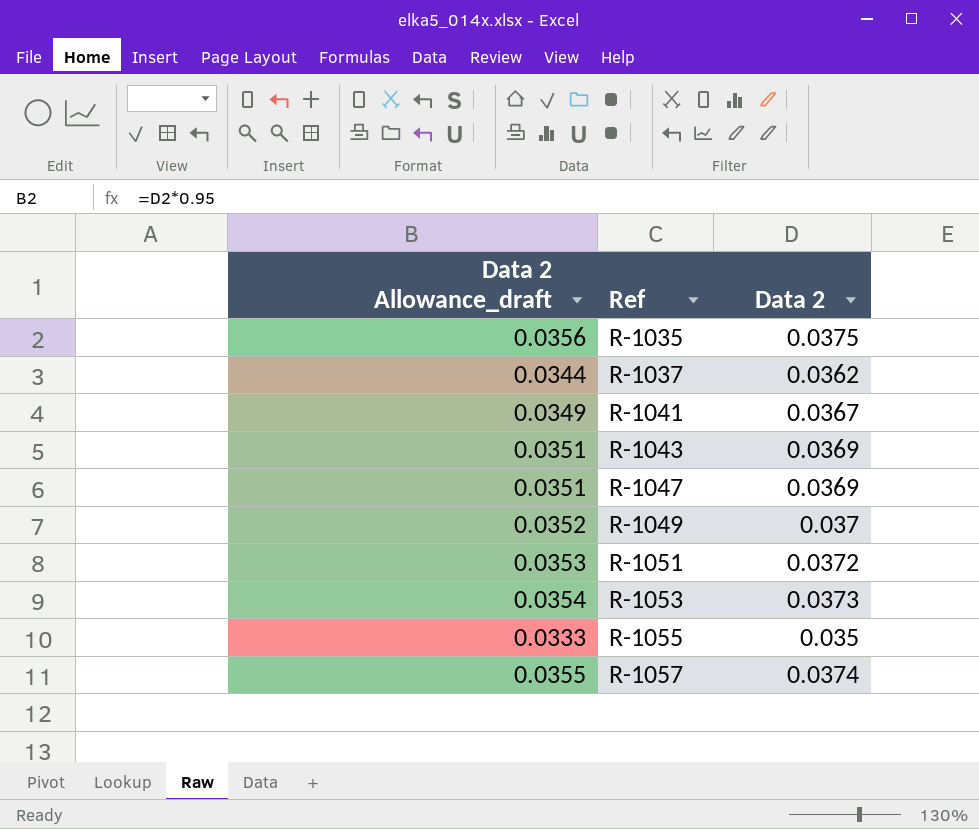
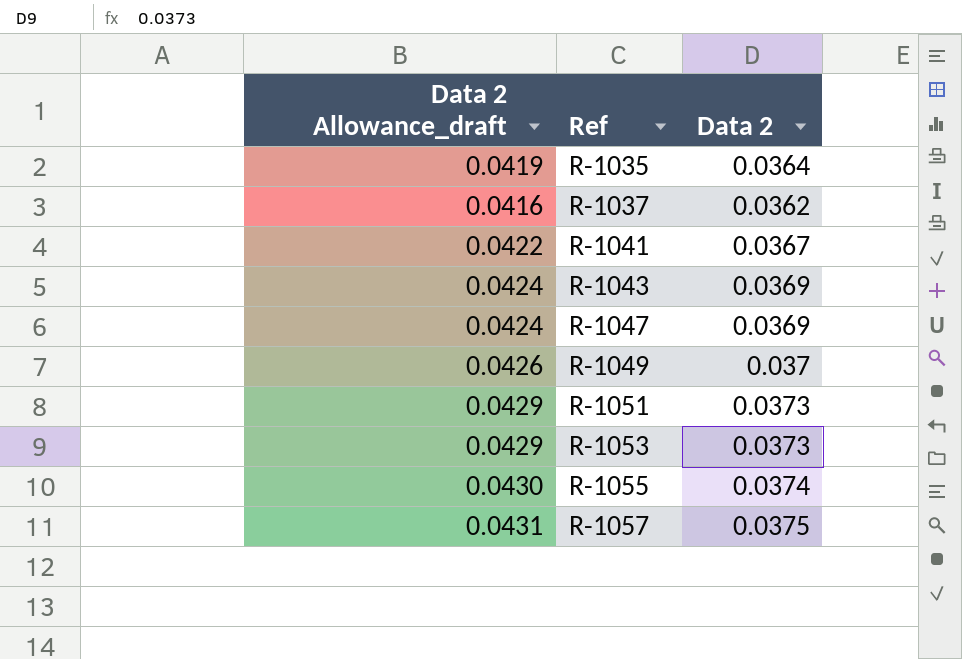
column Data 2 Allowance_draft | formula: [Data 2] * 0.95 -> [Data 2] * 1.15
R-1035 | Data 2: 0.0375 -> 0.0364
R-1051 | Data 2: 0.0372 -> 0.0373
R-1055 | Data 2: 0.035 -> 0.0374
R-1057 | Data 2: 0.0374 -> 0.0375

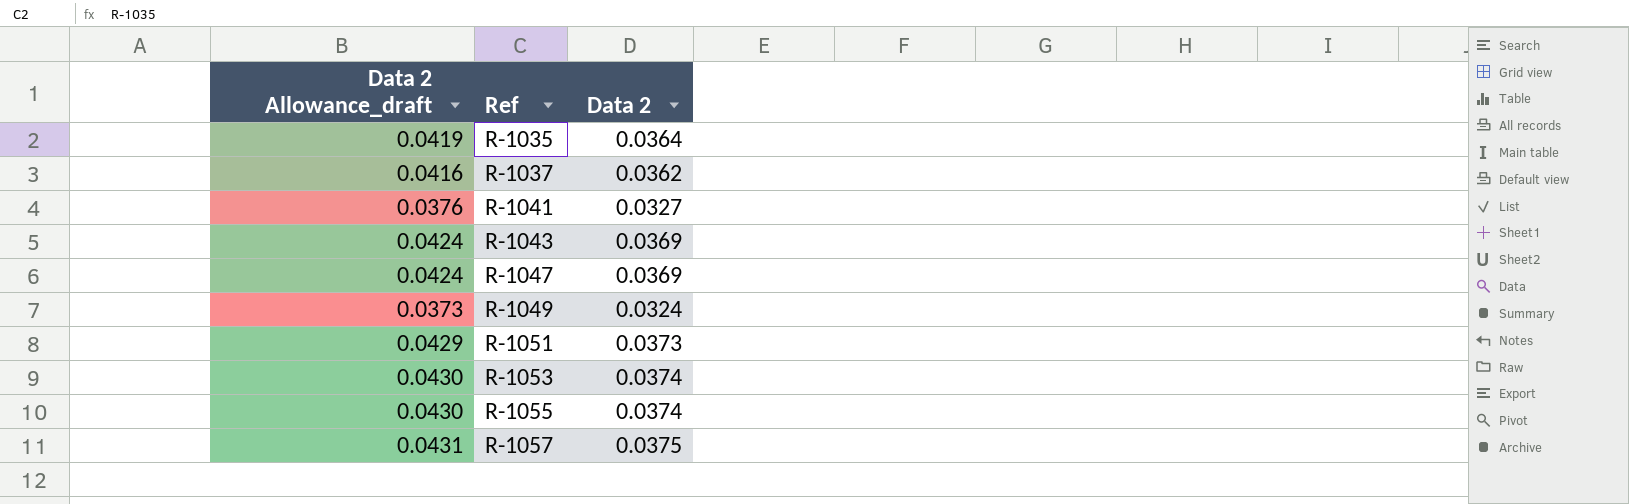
R-1041 | Data 2 Allowance_draft: 0.0422 -> 0.0376
R-1041 | Data 2: 0.0367 -> 0.0327
R-1049 | Data 2 Allowance_draft: 0.0426 -> 0.0373
R-1049 | Data 2: 0.037 -> 0.0324
R-1053 | Data 2 Allowance_draft: 0.0429 -> 0.0430
R-1053 | Data 2: 0.0373 -> 0.0374

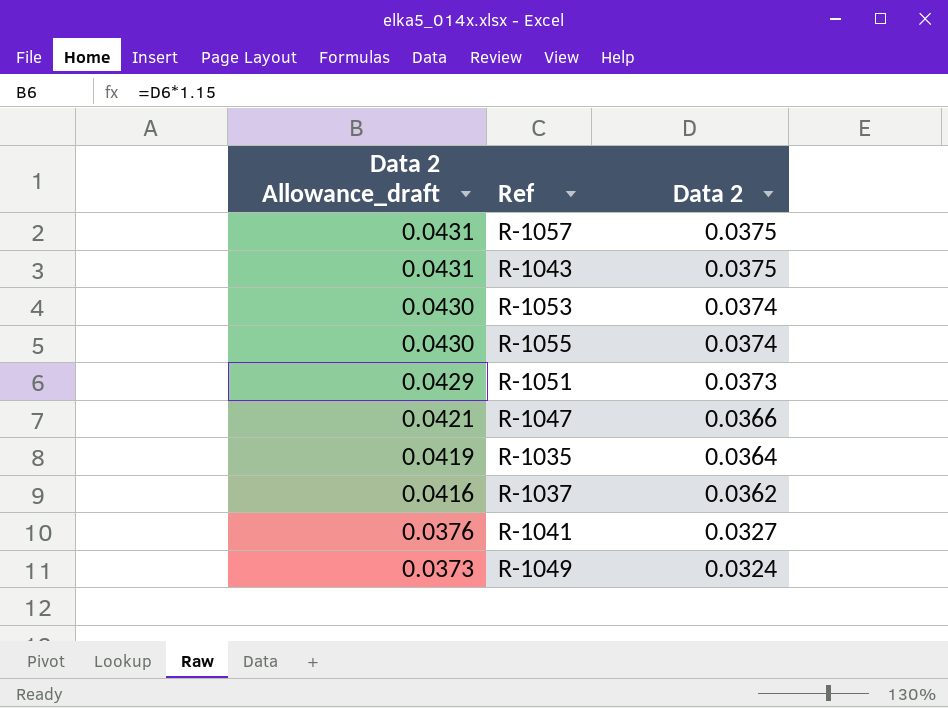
row order: Ref ascending -> Data 2 Allowance_draft descending
R-1043 | Data 2 Allowance_draft: 0.0424 -> 0.0431
R-1043 | Data 2: 0.0369 -> 0.0375
R-1047 | Data 2 Allowance_draft: 0.0424 -> 0.0421
R-1047 | Data 2: 0.0369 -> 0.0366

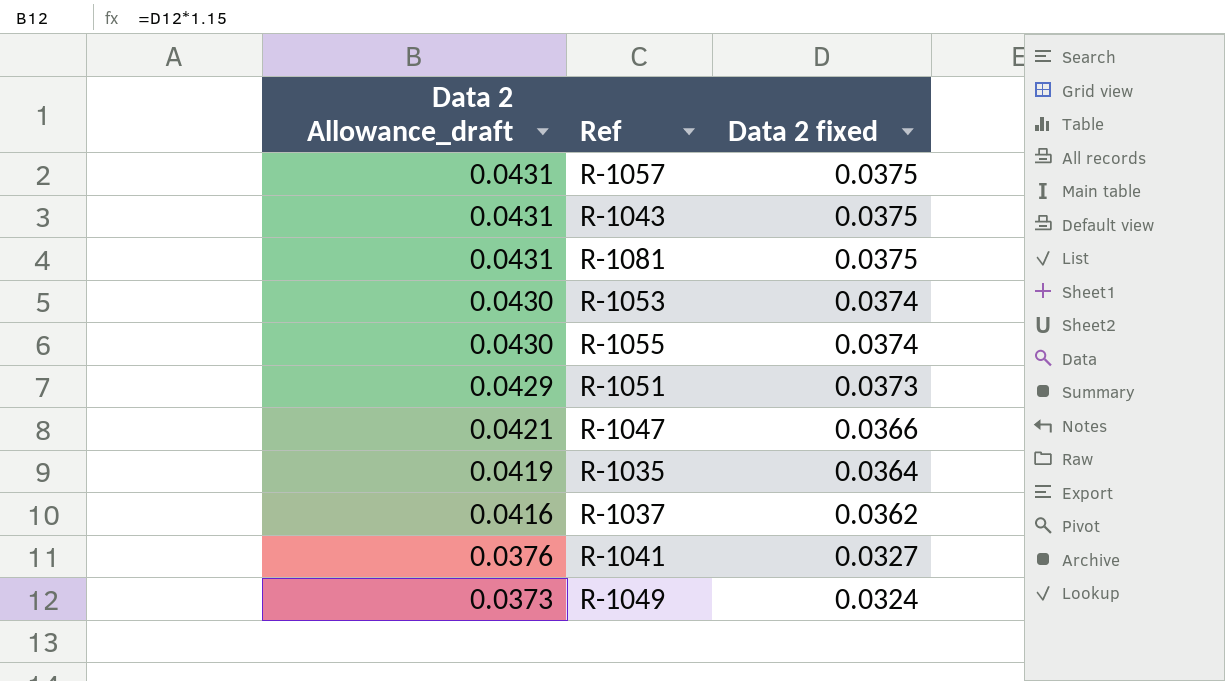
column name: Data 2 -> Data 2 fixed
row R-1081: none -> 0.0431 | 0.0375

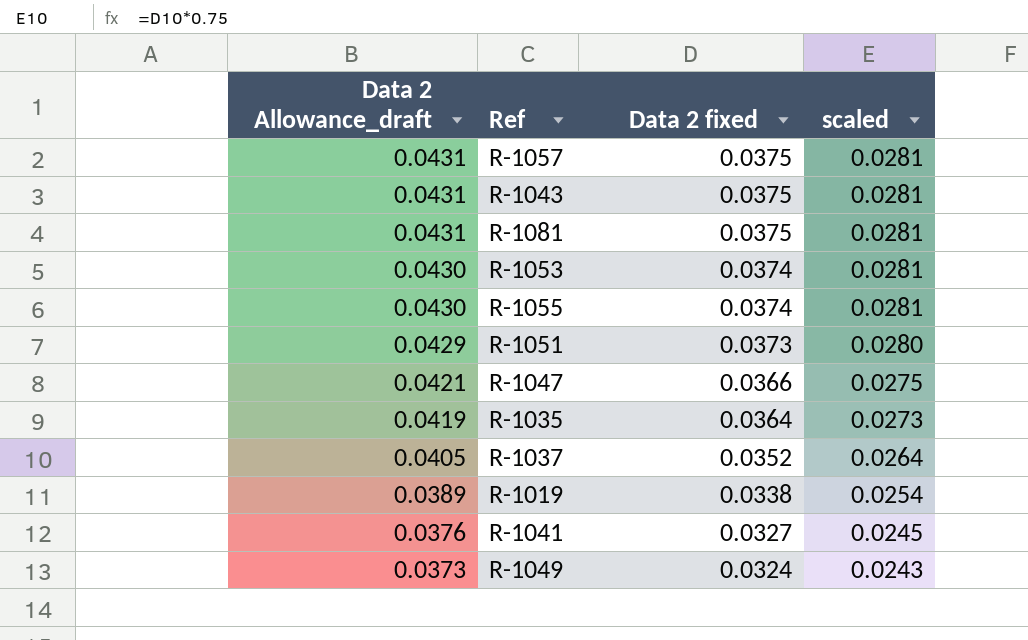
column scaled | formula: none -> [Data 2 fixed] * 0.75
R-1037 | Data 2 Allowance_draft: 0.0416 -> 0.0405
R-1037 | Data 2 fixed: 0.0362 -> 0.0352
row R-1019: none -> 0.0389 | 0.0338 | 0.0254

